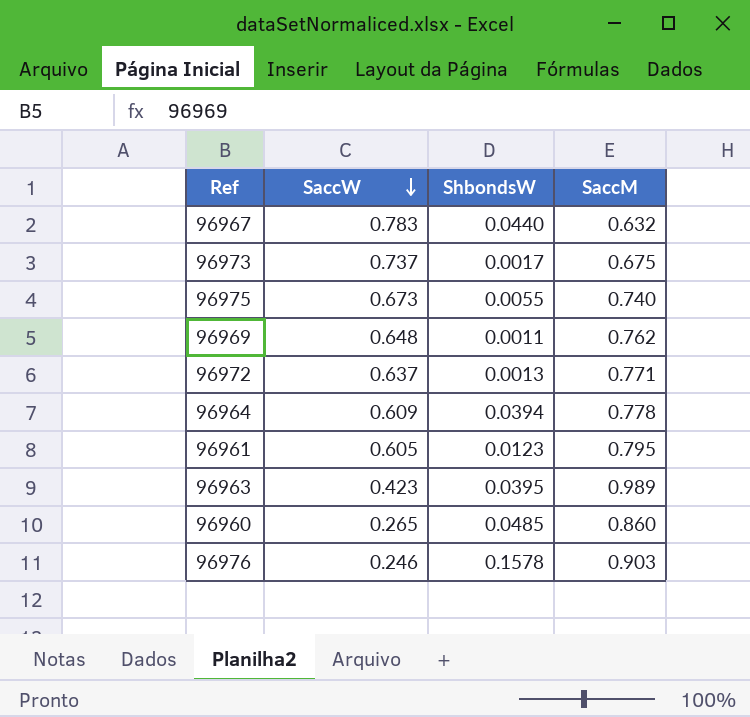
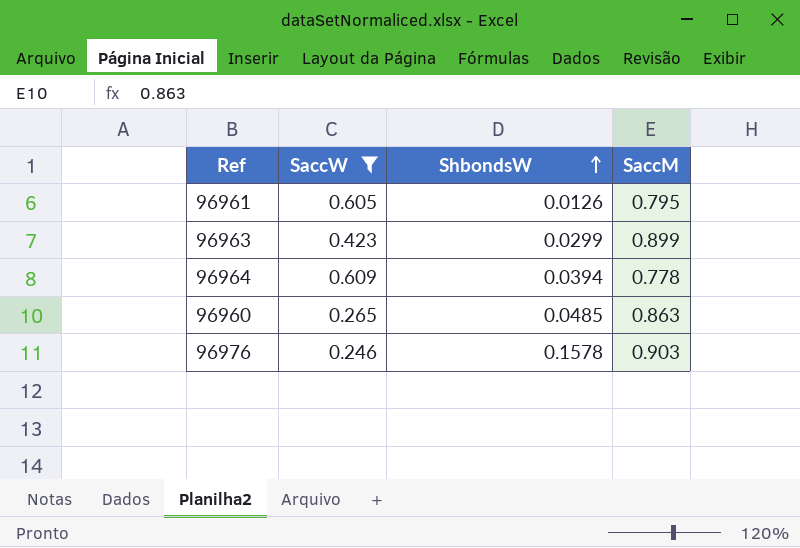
filter: none -> SaccW <= 0.609
row order: SaccW descending -> ShbondsW ascending
96961 | ShbondsW: 0.0123 -> 0.0126
96963 | ShbondsW: 0.0395 -> 0.0299
96963 | SaccM: 0.989 -> 0.899
96960 | SaccM: 0.860 -> 0.863

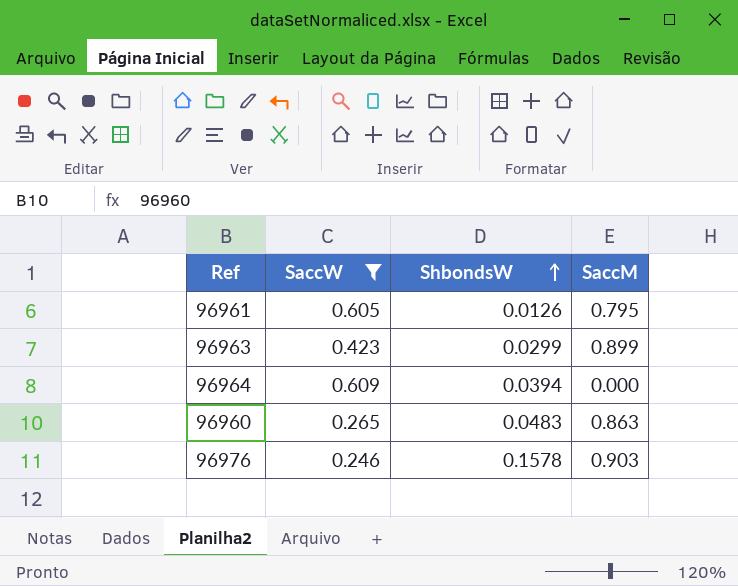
96964 | SaccM: 0.778 -> 0.000
96960 | ShbondsW: 0.0485 -> 0.0483

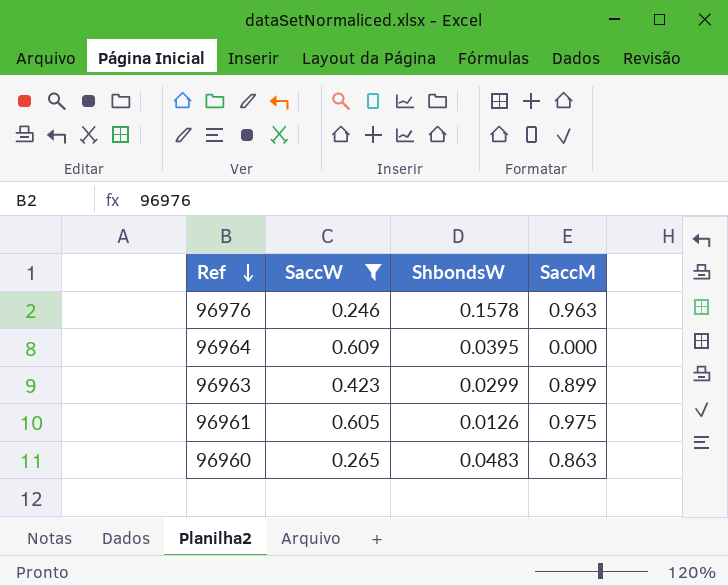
row order: ShbondsW ascending -> Ref descending
96976 | SaccM: 0.903 -> 0.963
96964 | ShbondsW: 0.0394 -> 0.0395
96961 | SaccM: 0.795 -> 0.975

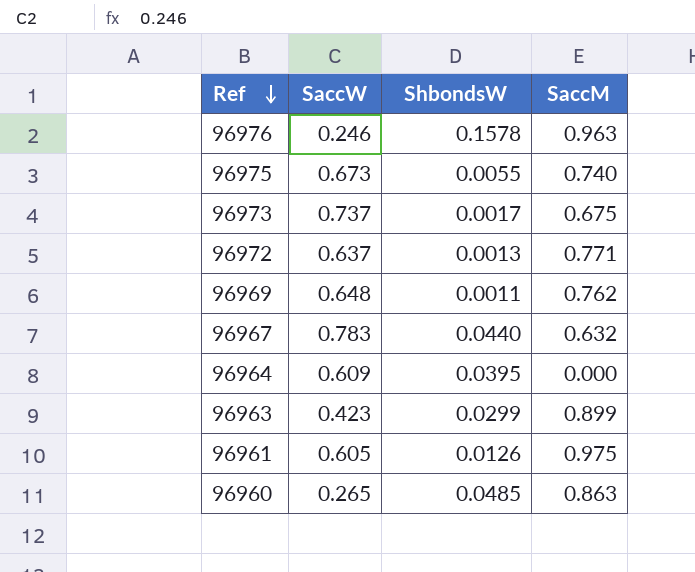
filter: SaccW <= 0.609 -> none
96960 | ShbondsW: 0.0483 -> 0.0485

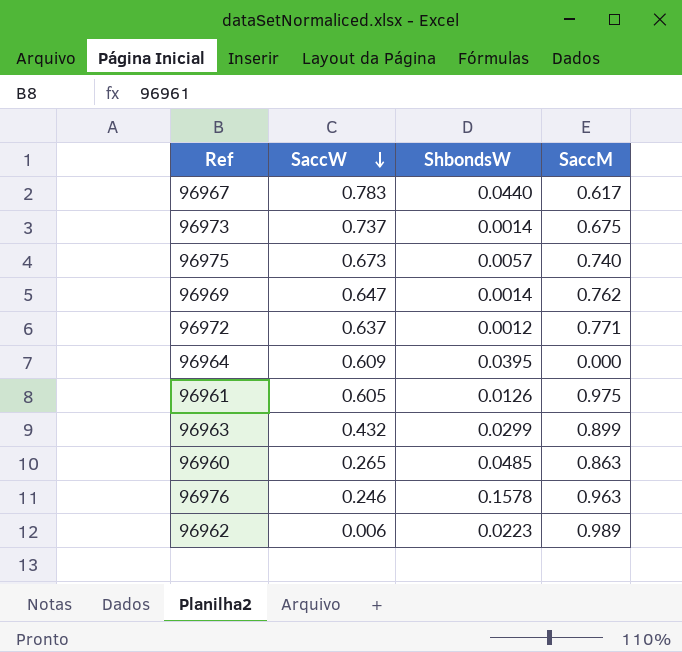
row order: Ref descending -> SaccW descending
96967 | SaccM: 0.632 -> 0.617
96973 | ShbondsW: 0.0017 -> 0.0014
96975 | ShbondsW: 0.0055 -> 0.0057
96969 | SaccW: 0.648 -> 0.647
96969 | ShbondsW: 0.0011 -> 0.0014
96972 | ShbondsW: 0.0013 -> 0.0012
96963 | SaccW: 0.423 -> 0.432
row 96962: none -> 0.006 | 0.0223 | 0.989

